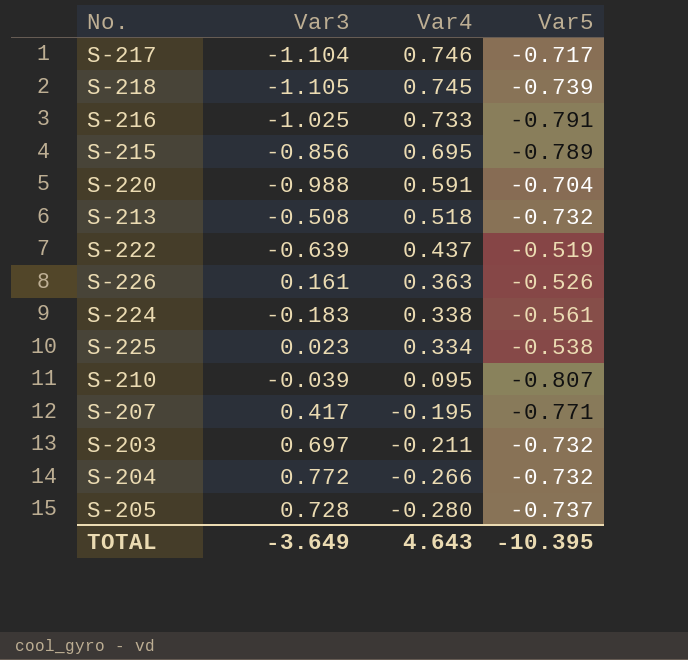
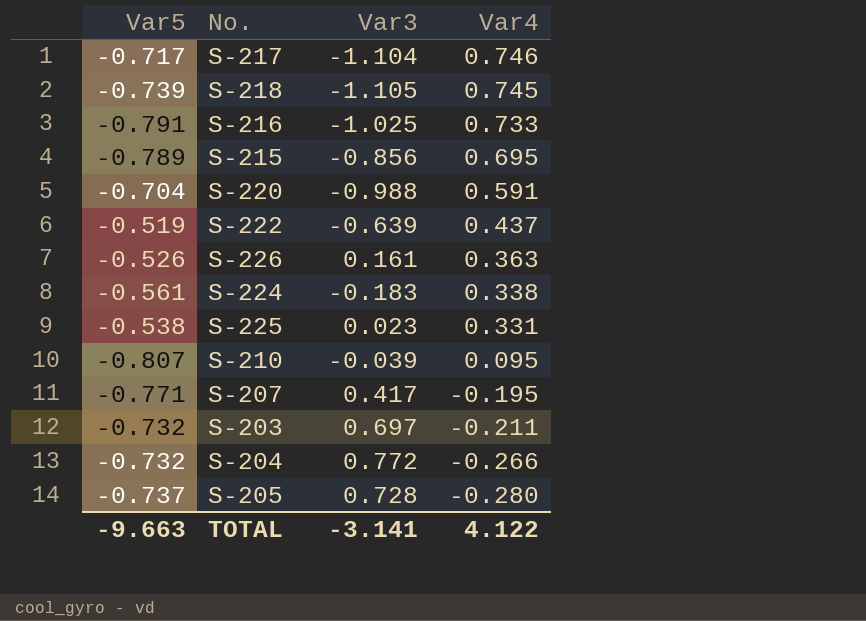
column Var5 | position: 4 -> 1
row S-213: -0.508 | 0.518 | -0.732 -> none
S-225 | Var4: 0.334 -> 0.331
TOTAL | Var5: -10.395 -> -9.663
TOTAL | Var3: -3.649 -> -3.141
TOTAL | Var4: 4.643 -> 4.122

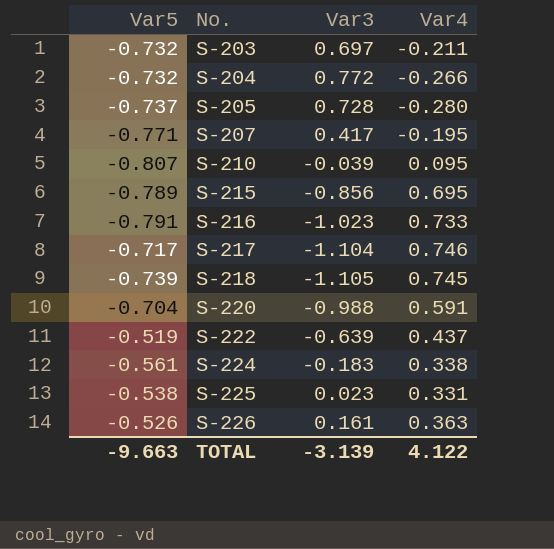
row order: Var4 descending -> No. ascending
S-216 | Var3: -1.025 -> -1.023
TOTAL | Var3: -3.141 -> -3.139

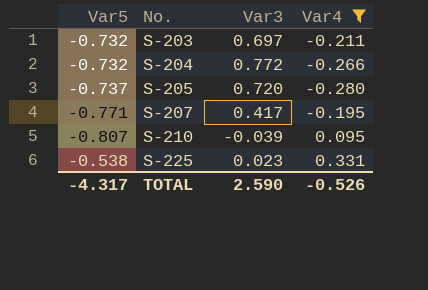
filter: none -> Var4 <= 0.331
S-205 | Var3: 0.728 -> 0.720
TOTAL | Var5: -9.663 -> -4.317
TOTAL | Var3: -3.139 -> 2.590
TOTAL | Var4: 4.122 -> -0.526

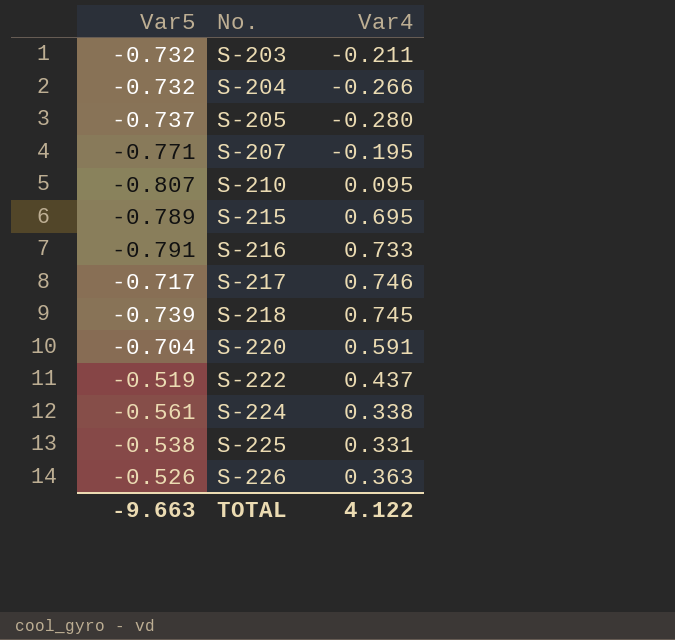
filter: Var4 <= 0.331 -> none
column Var3 | position: 3 -> none
TOTAL | Var5: -4.317 -> -9.663
TOTAL | Var4: -0.526 -> 4.122

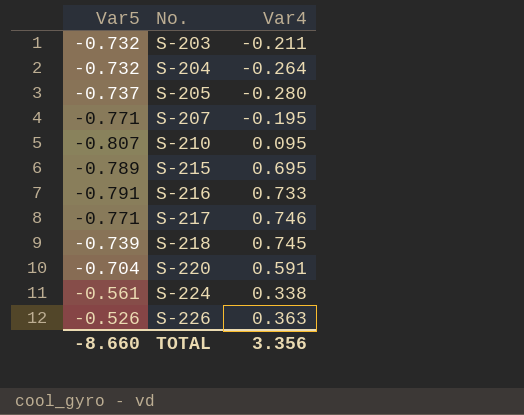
row S-222: -0.519 | 0.437 -> none
row S-225: -0.538 | 0.331 -> none
S-204 | Var4: -0.266 -> -0.264
S-217 | Var5: -0.717 -> -0.771
TOTAL | Var5: -9.663 -> -8.660
TOTAL | Var4: 4.122 -> 3.356

